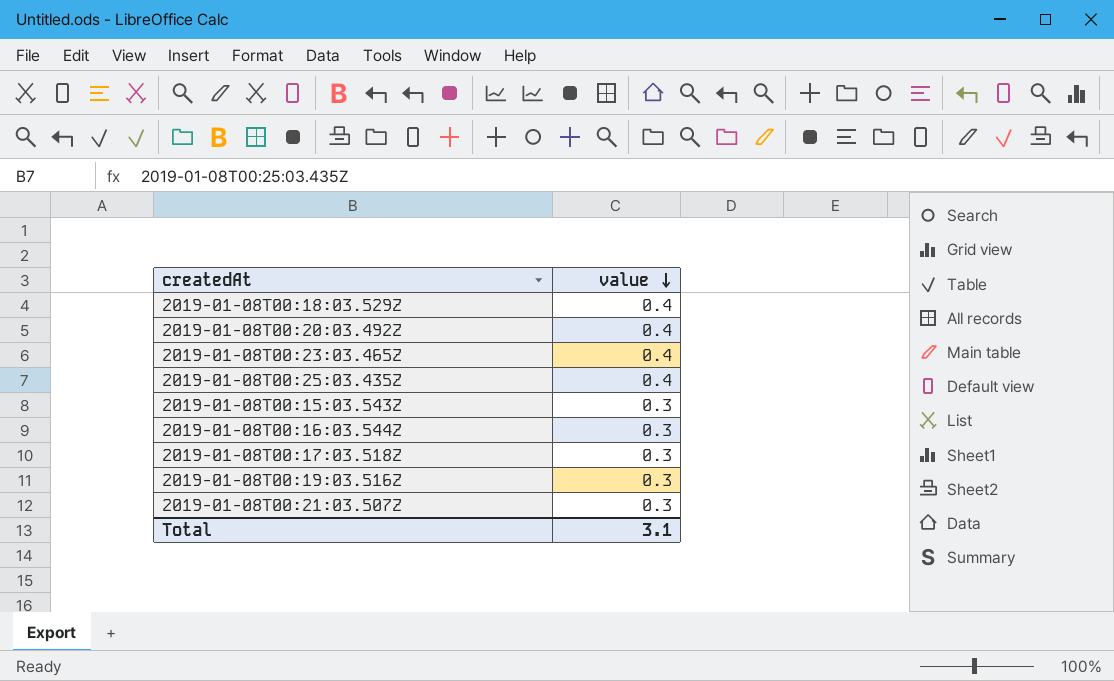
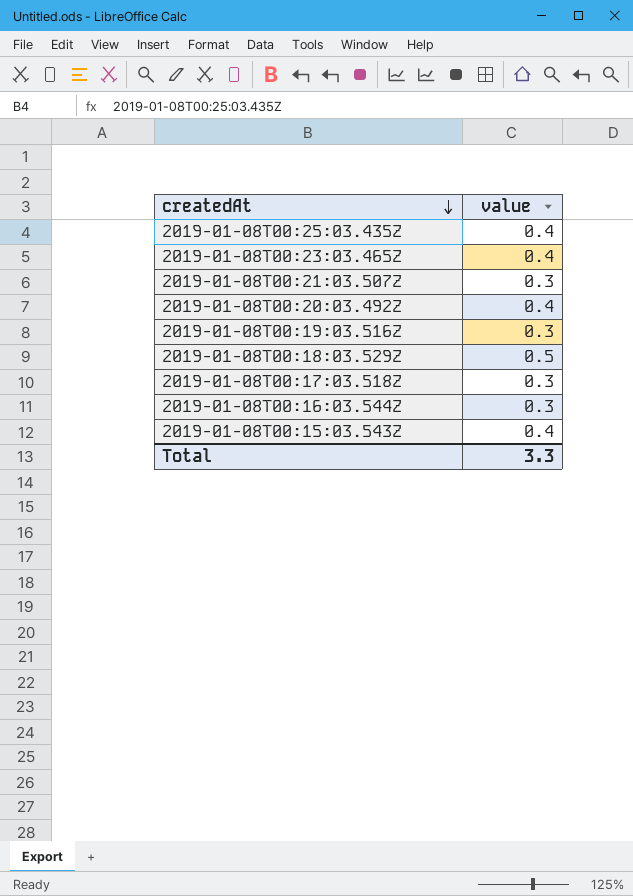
row order: value descending -> createdAt descending
2019-01-08T00:18:03.529Z | value: 0.4 -> 0.5
2019-01-08T00:15:03.543Z | value: 0.3 -> 0.4
Total | value: 3.1 -> 3.3

